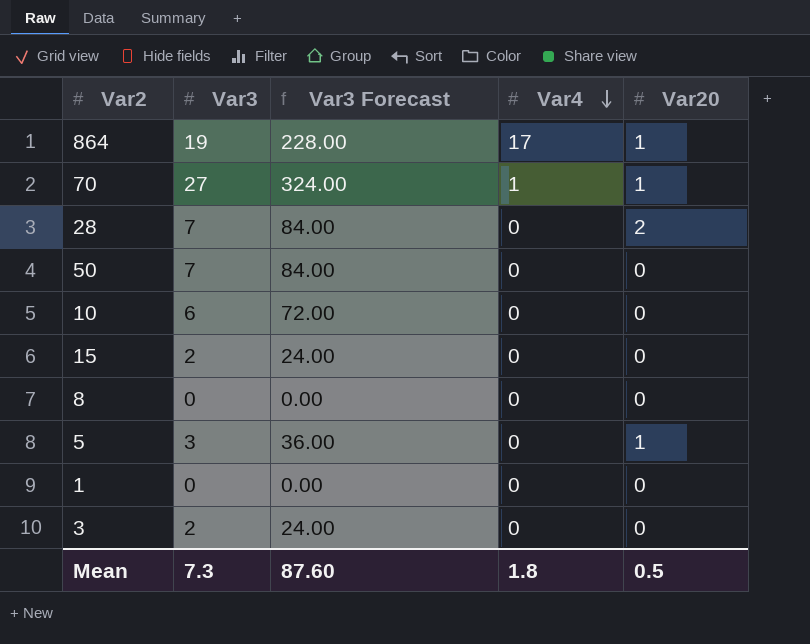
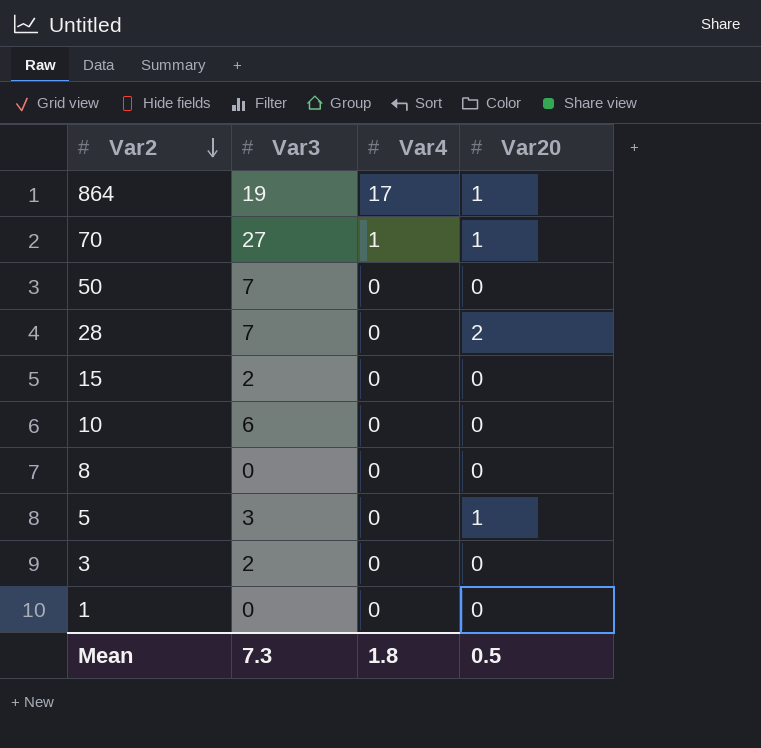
row order: Var4 descending -> Var2 descending
column Var3 Forecast | formula: [Var3] * 12 -> none

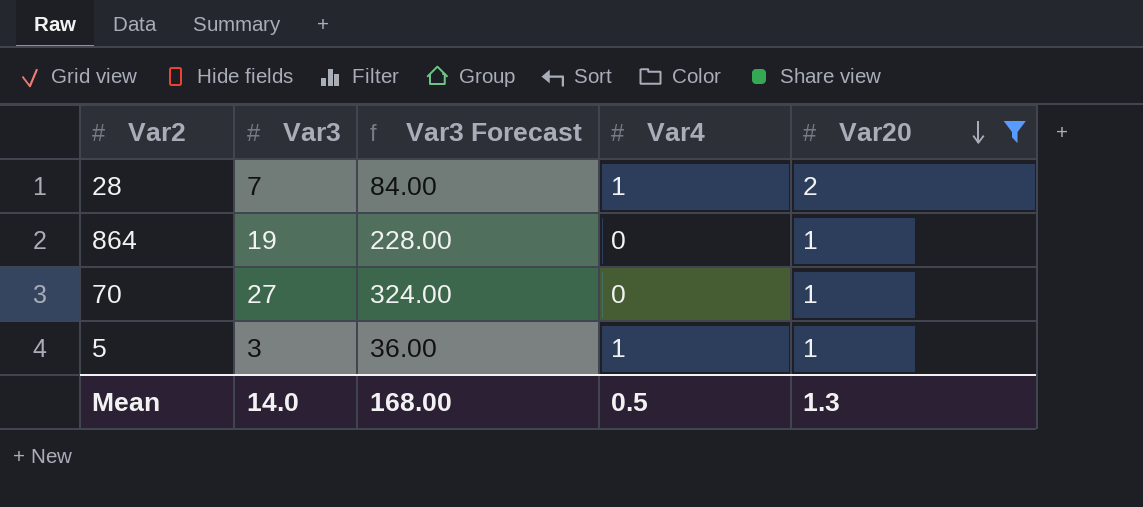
filter: none -> Var20 != 0
row order: Var2 descending -> Var20 descending
column Var3 Forecast | formula: none -> [Var3] * 12
28 | Var4: 0 -> 1
864 | Var4: 17 -> 0
70 | Var4: 1 -> 0
5 | Var4: 0 -> 1
Mean | Var3: 7.3 -> 14.0
Mean | Var4: 1.8 -> 0.5
Mean | Var20: 0.5 -> 1.3

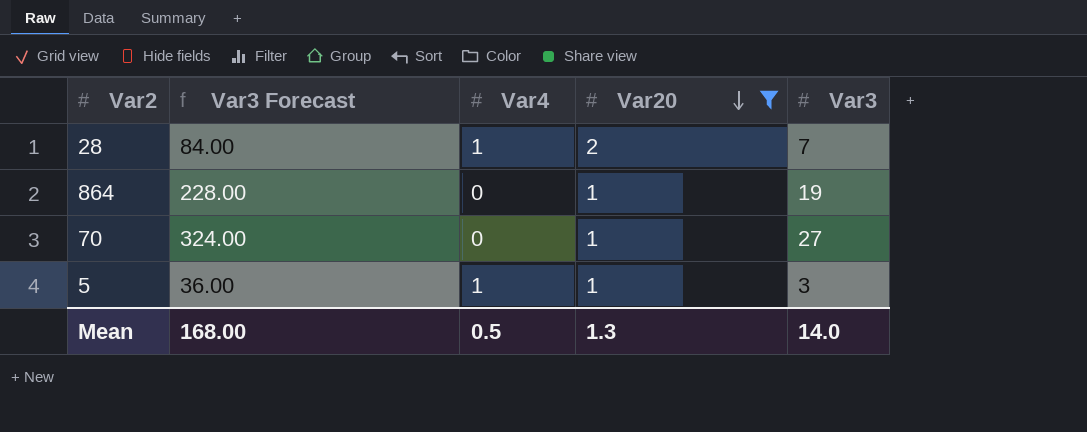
column Var3 | position: 2 -> 5

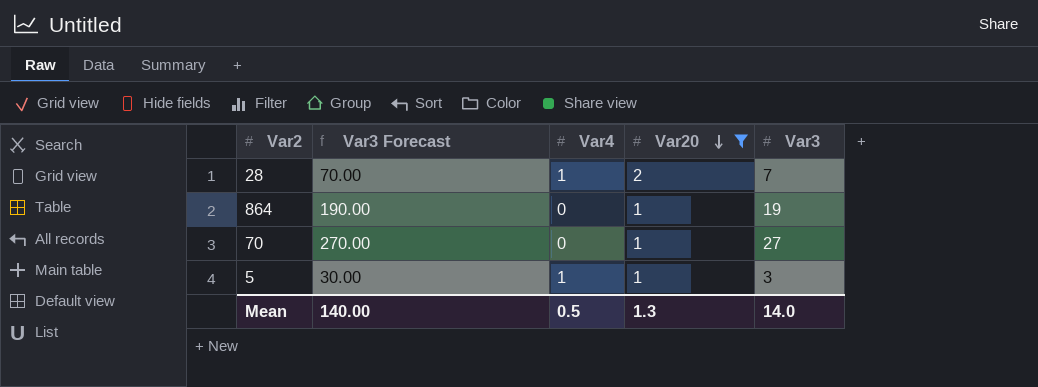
column Var3 Forecast | formula: [Var3] * 12 -> [Var3] * 10
Mean | Var3 Forecast: 168.00 -> 140.00

